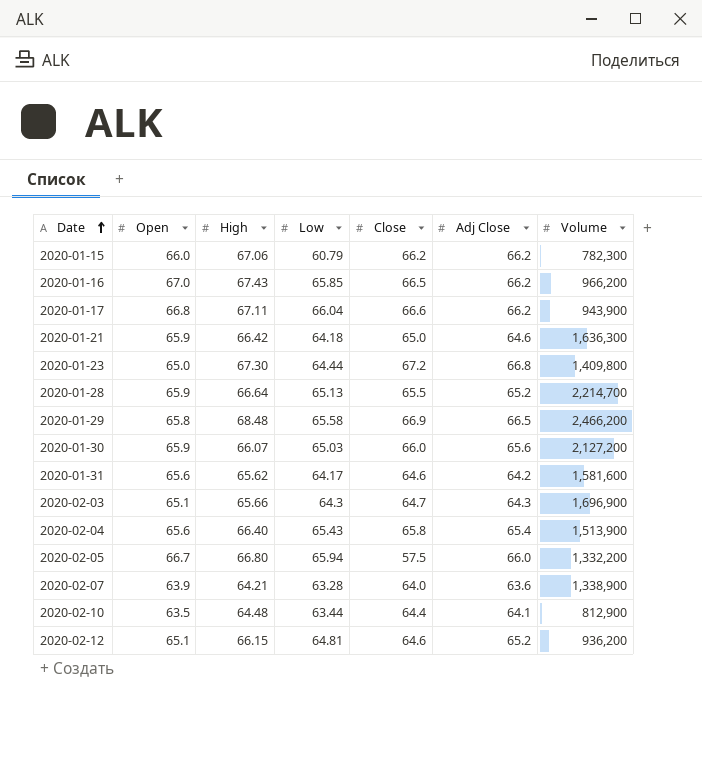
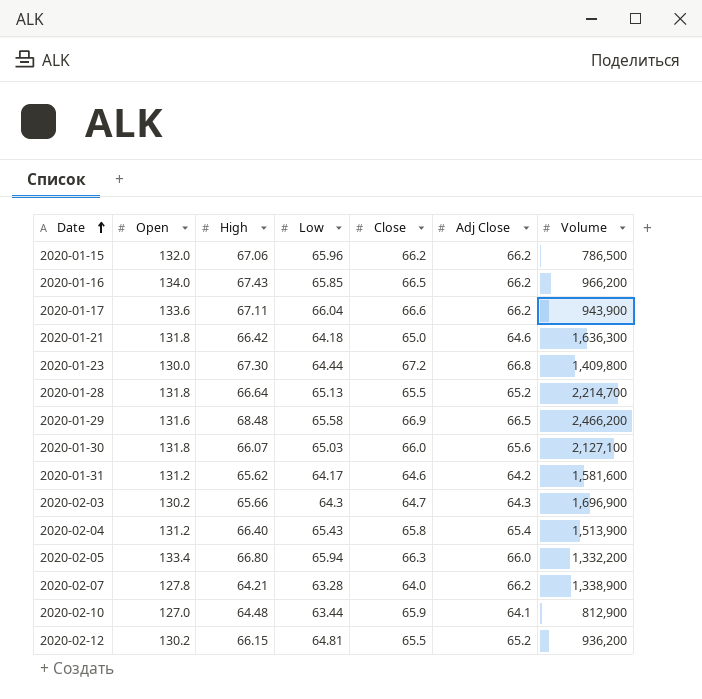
2020-01-15 | Open: 66.0 -> 132.0
2020-01-15 | Low: 60.79 -> 65.96
2020-01-15 | Volume: 782,300 -> 786,500
2020-01-16 | Open: 67.0 -> 134.0
2020-01-17 | Open: 66.8 -> 133.6
2020-01-21 | Open: 65.9 -> 131.8
2020-01-23 | Open: 65.0 -> 130.0
2020-01-28 | Open: 65.9 -> 131.8
2020-01-29 | Open: 65.8 -> 131.6
2020-01-30 | Open: 65.9 -> 131.8
2020-01-30 | Volume: 2,127,200 -> 2,127,100
2020-01-31 | Open: 65.6 -> 131.2
2020-02-03 | Open: 65.1 -> 130.2
2020-02-04 | Open: 65.6 -> 131.2
2020-02-05 | Open: 66.7 -> 133.4
2020-02-05 | Close: 57.5 -> 66.3
2020-02-07 | Open: 63.9 -> 127.8
2020-02-07 | Adj Close: 63.6 -> 66.2
2020-02-10 | Open: 63.5 -> 127.0
2020-02-10 | Close: 64.4 -> 65.9
2020-02-12 | Open: 65.1 -> 130.2
2020-02-12 | Close: 64.6 -> 65.5

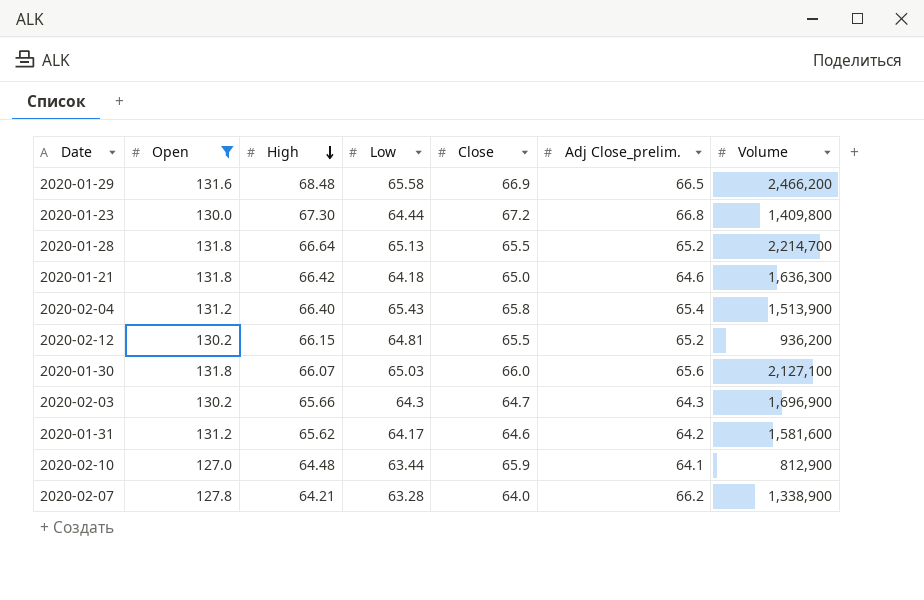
filter: none -> Open <= 131.8
row order: Date ascending -> High descending
column name: Adj Close -> Adj Close_prelim.

